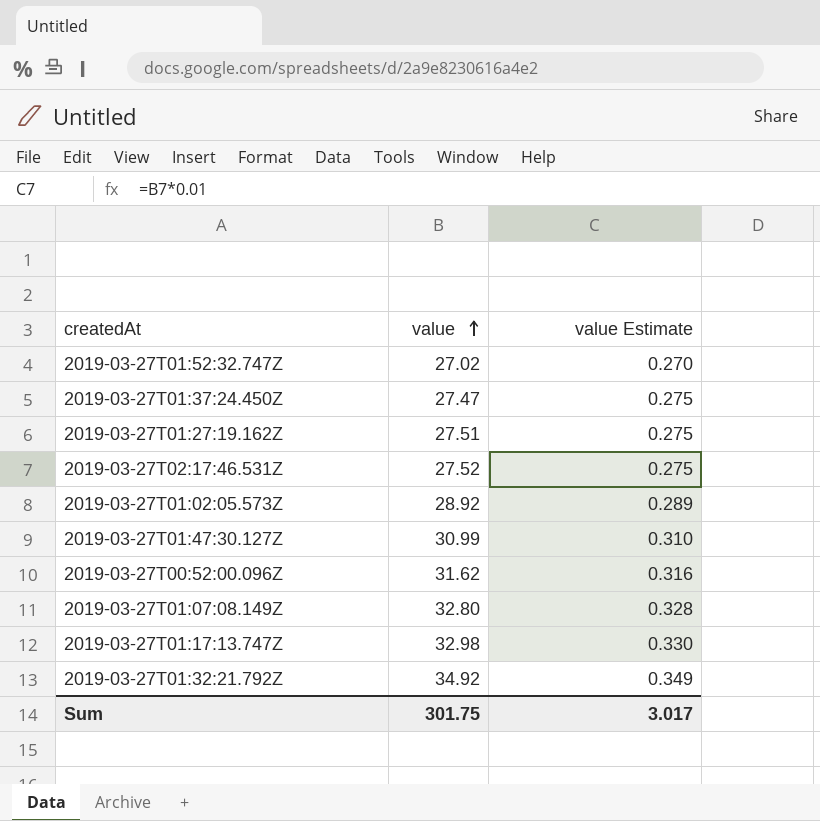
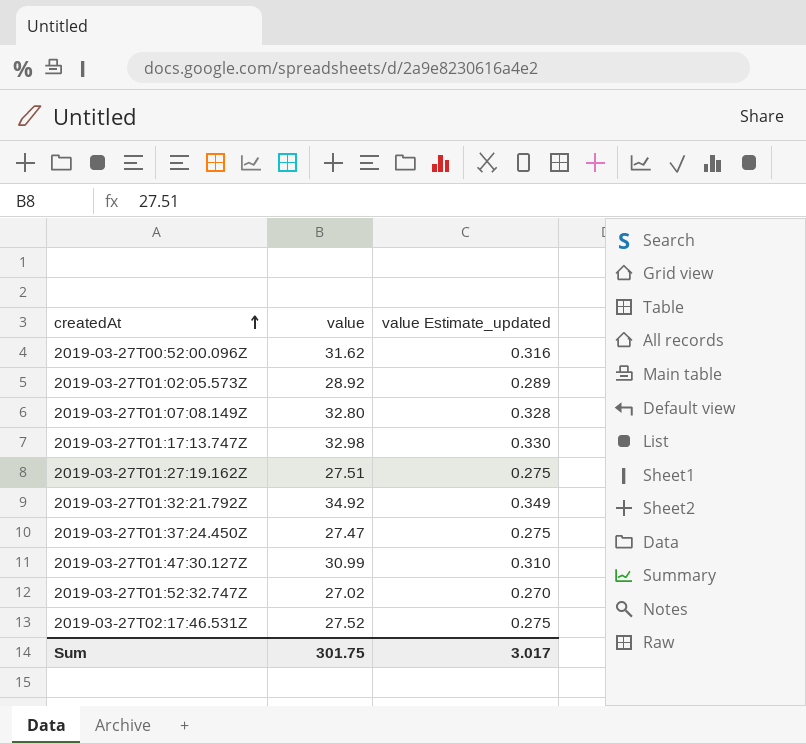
row order: value ascending -> createdAt ascending
column name: value Estimate -> value Estimate_updated

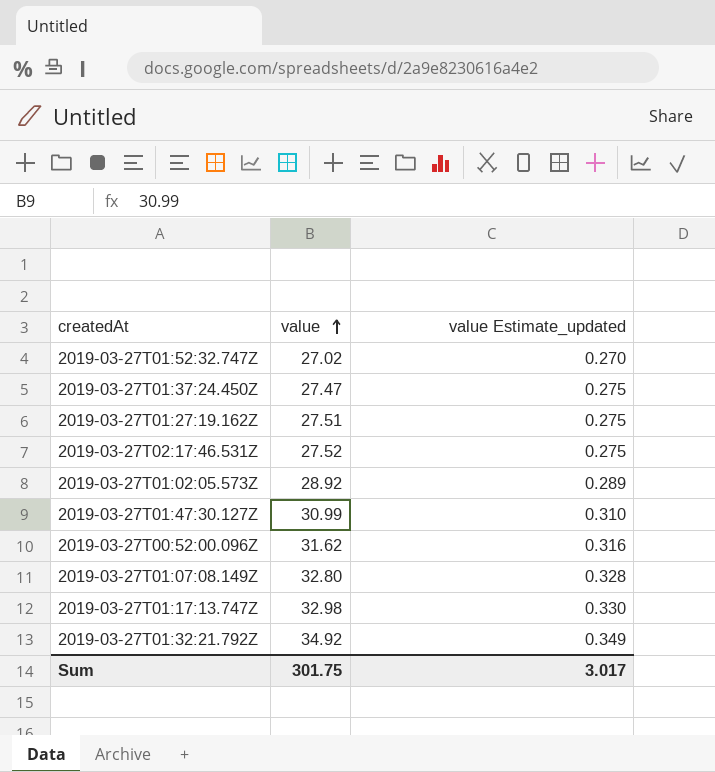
row order: createdAt ascending -> value ascending

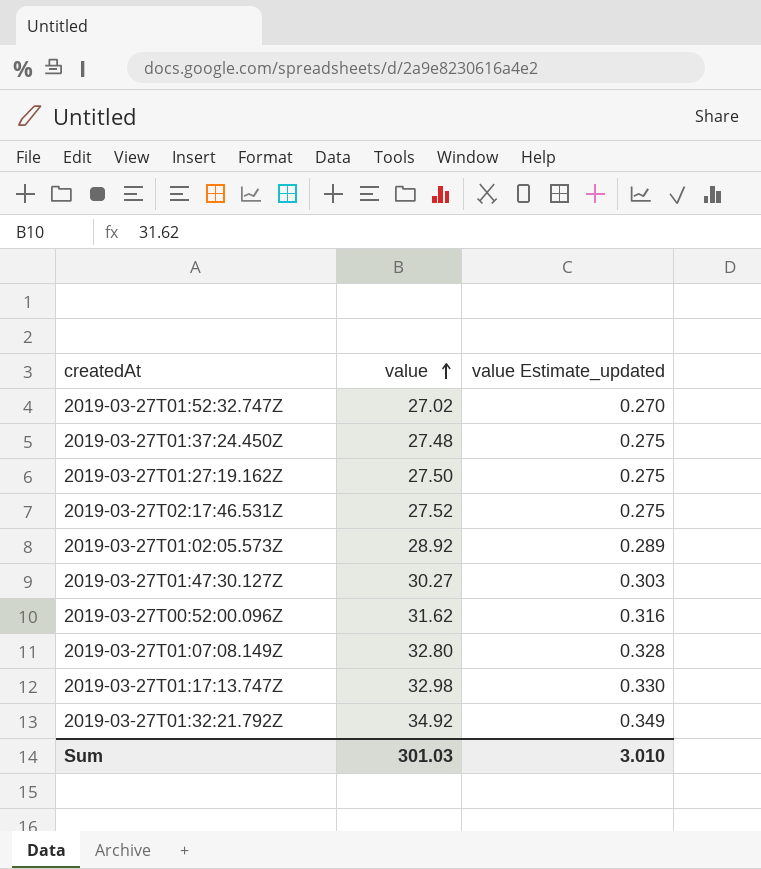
2019-03-27T01:37:24.450Z | value: 27.47 -> 27.48
2019-03-27T01:27:19.162Z | value: 27.51 -> 27.50
2019-03-27T01:47:30.127Z | value: 30.99 -> 30.27
2019-03-27T01:47:30.127Z | value Estimate_updated: 0.310 -> 0.303
Sum | value: 301.75 -> 301.03
Sum | value Estimate_updated: 3.017 -> 3.010

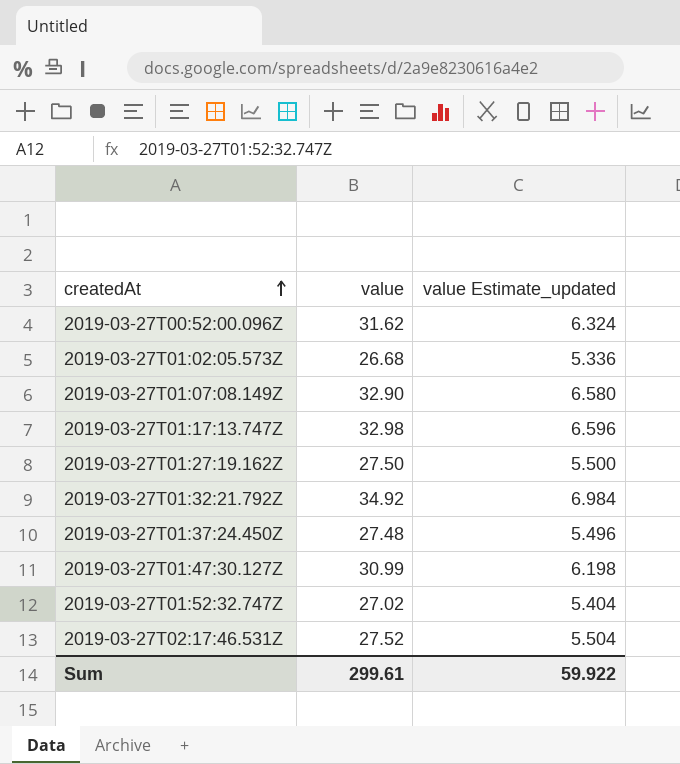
row order: value ascending -> createdAt ascending
column value Estimate_updated | formula: [value] * 0.01 -> [value] * 0.2
2019-03-27T01:02:05.573Z | value: 28.92 -> 26.68
2019-03-27T01:07:08.149Z | value: 32.80 -> 32.90
2019-03-27T01:47:30.127Z | value: 30.27 -> 30.99
Sum | value: 301.03 -> 299.61
Sum | value Estimate_updated: 3.010 -> 59.922

